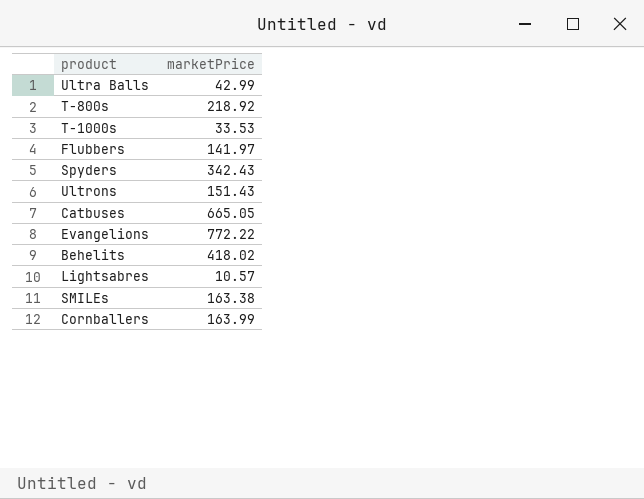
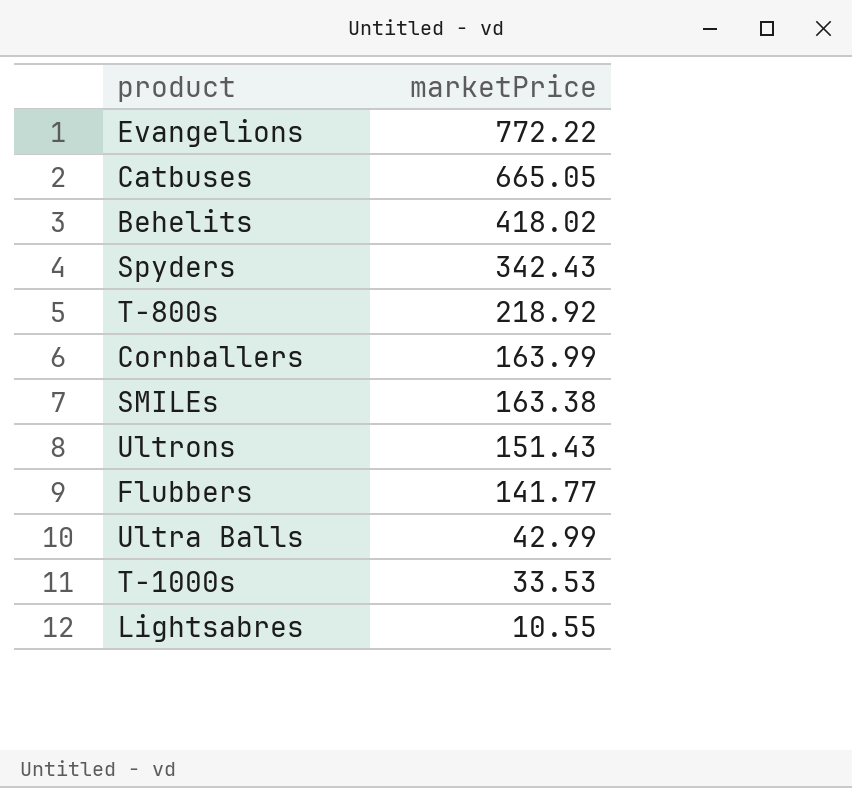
row order: none -> marketPrice descending
Flubbers | marketPrice: 141.97 -> 141.77
Lightsabres | marketPrice: 10.57 -> 10.55

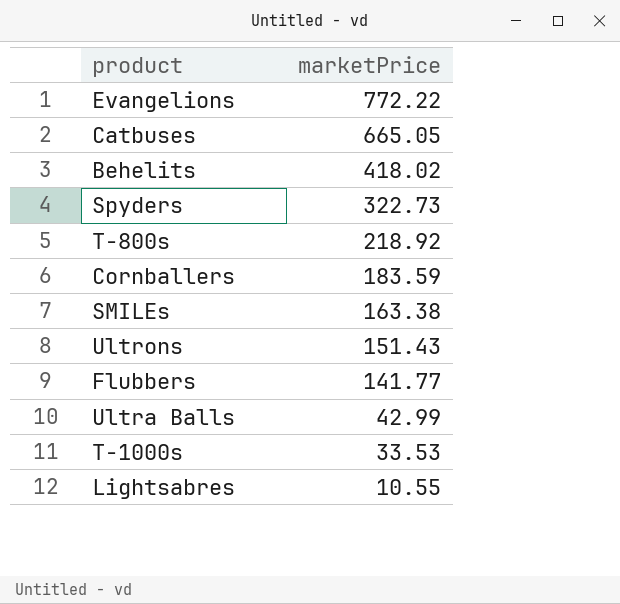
Spyders | marketPrice: 342.43 -> 322.73
Cornballers | marketPrice: 163.99 -> 183.59

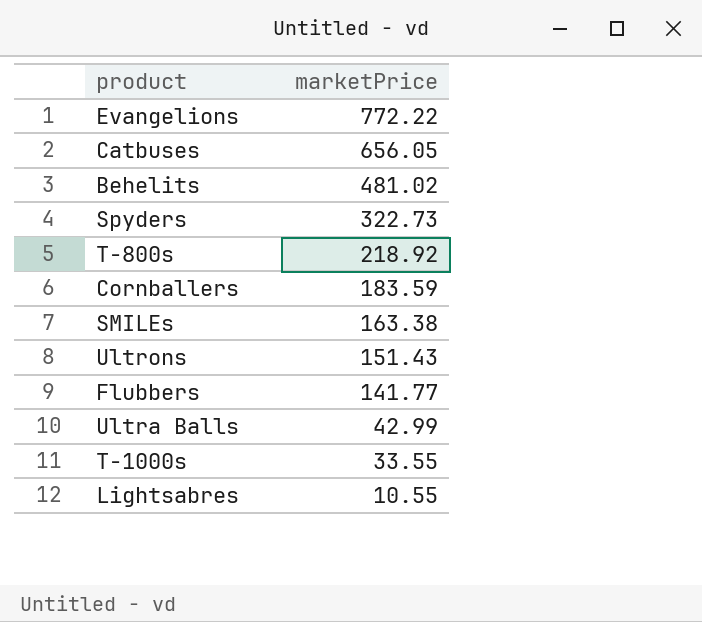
Catbuses | marketPrice: 665.05 -> 656.05
Behelits | marketPrice: 418.02 -> 481.02
T-1000s | marketPrice: 33.53 -> 33.55

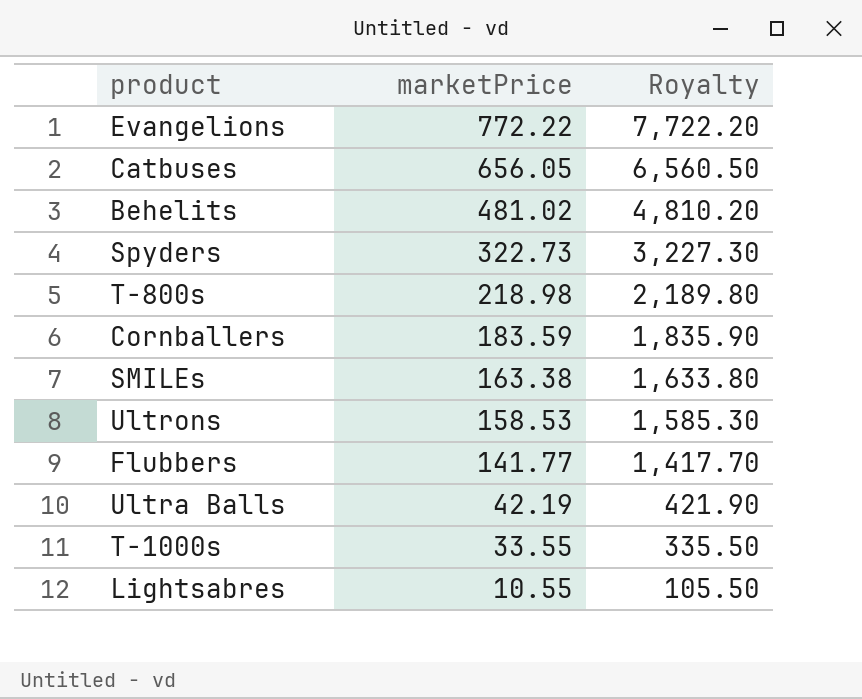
column Royalty | formula: none -> [marketPrice] * 10
T-800s | marketPrice: 218.92 -> 218.98
Ultrons | marketPrice: 151.43 -> 158.53
Ultra Balls | marketPrice: 42.99 -> 42.19

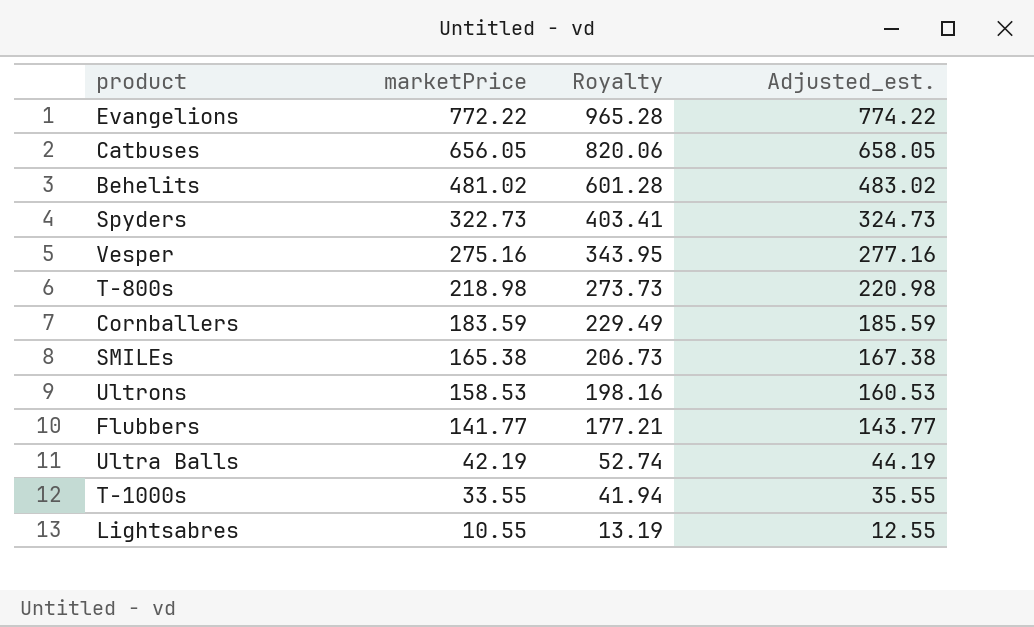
column Royalty | formula: [marketPrice] * 10 -> [marketPrice] * 1.25
column Adjusted_est. | formula: none -> [marketPrice] + 2
row Vesper: none -> 275.16 | 343.95 | 277.16
SMILEs | marketPrice: 163.38 -> 165.38

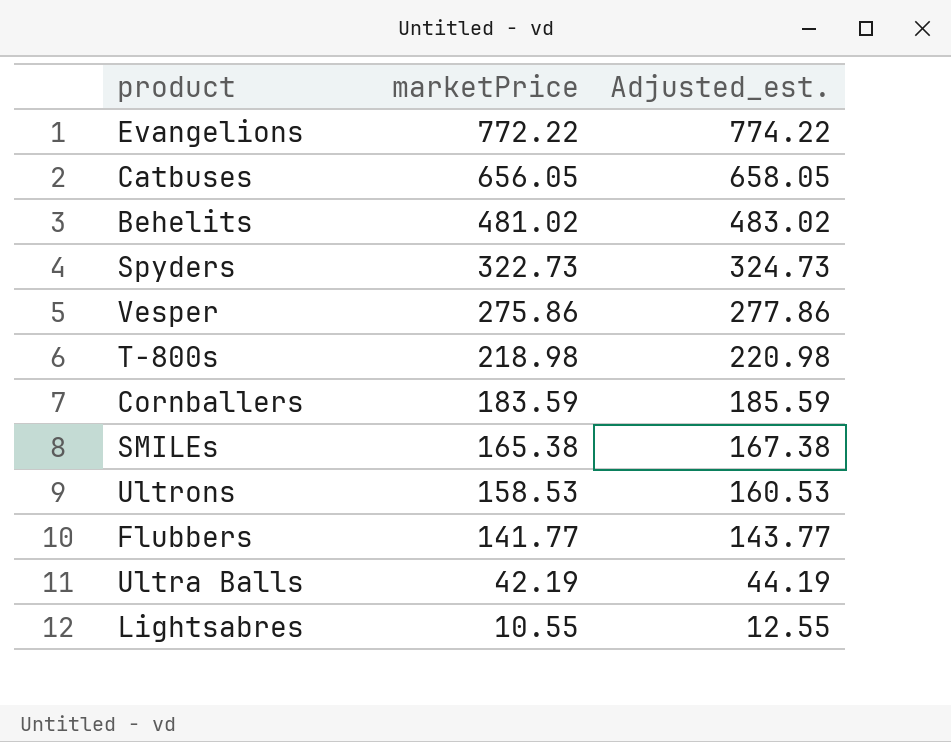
column Royalty | formula: [marketPrice] * 1.25 -> none
row T-1000s: 33.55 | 41.94 | 35.55 -> none
Vesper | marketPrice: 275.16 -> 275.86
Vesper | Adjusted_est.: 277.16 -> 277.86

